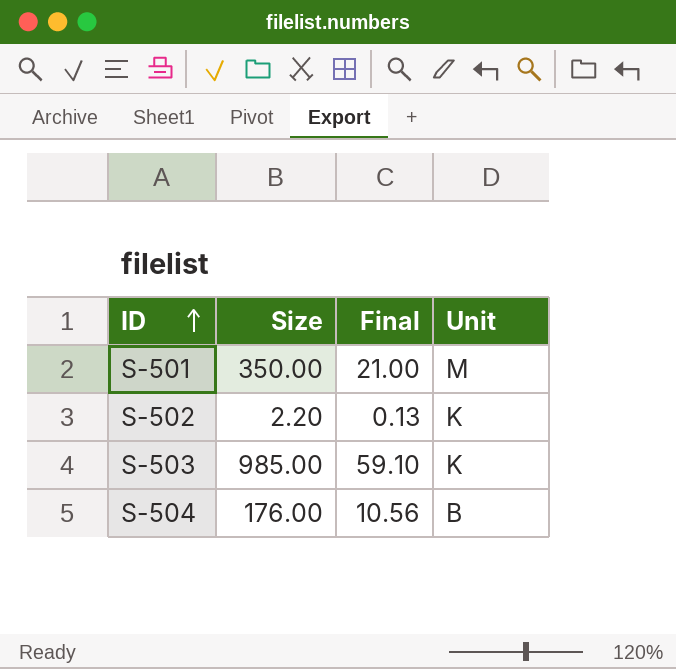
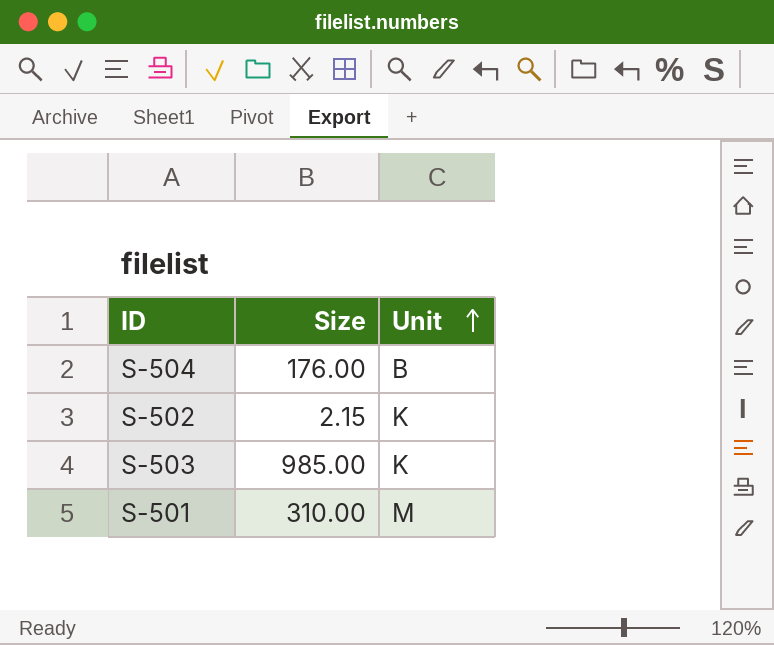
row order: ID ascending -> Unit ascending
column Final | formula: [Size] * 0.06 -> none
S-502 | Size: 2.20 -> 2.15
S-501 | Size: 350.00 -> 310.00

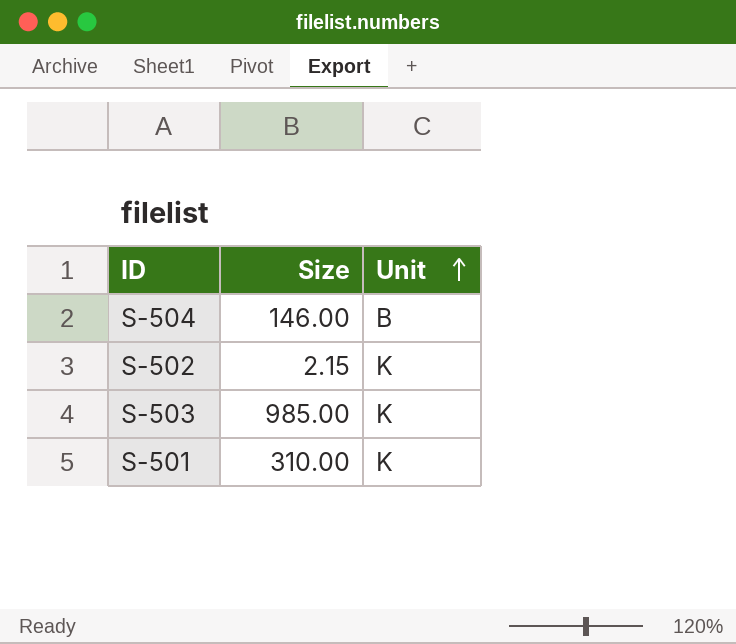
S-504 | Size: 176.00 -> 146.00
S-501 | Unit: M -> K

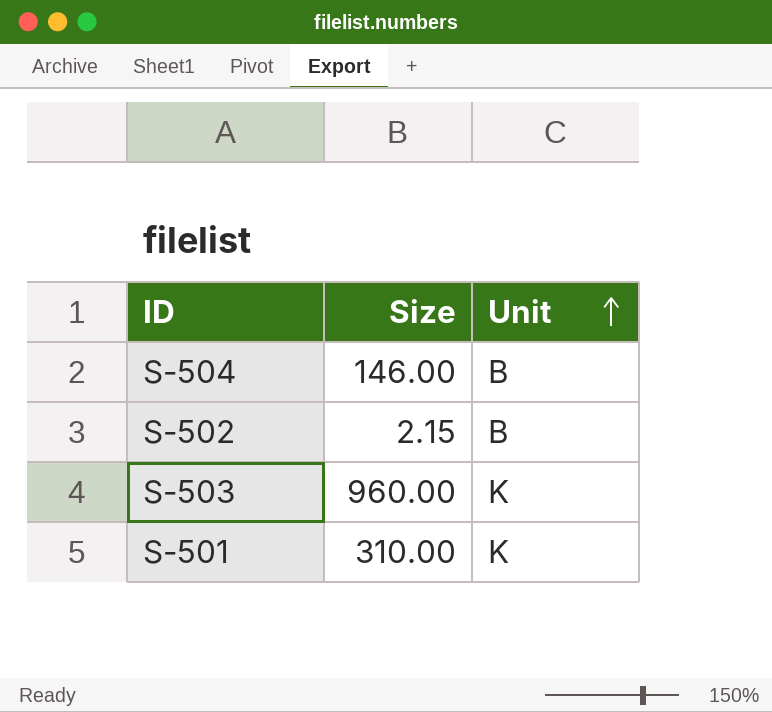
S-502 | Unit: K -> B
S-503 | Size: 985.00 -> 960.00

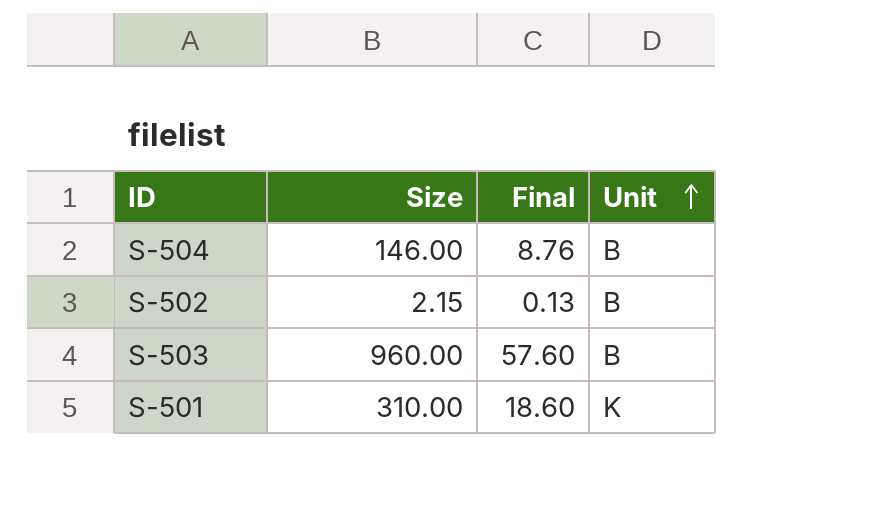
column Final | formula: none -> [Size] * 0.06
S-503 | Unit: K -> B

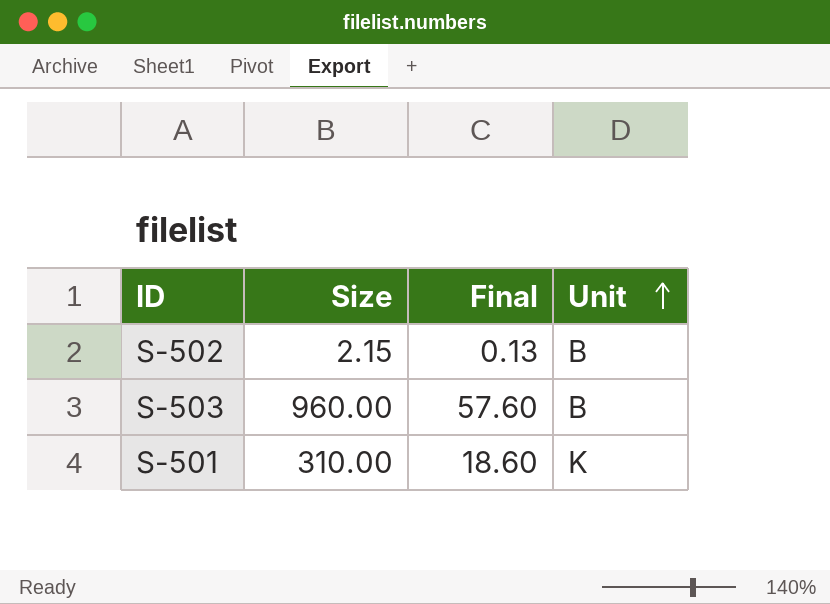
row S-504: 146.00 | 8.76 | B -> none

